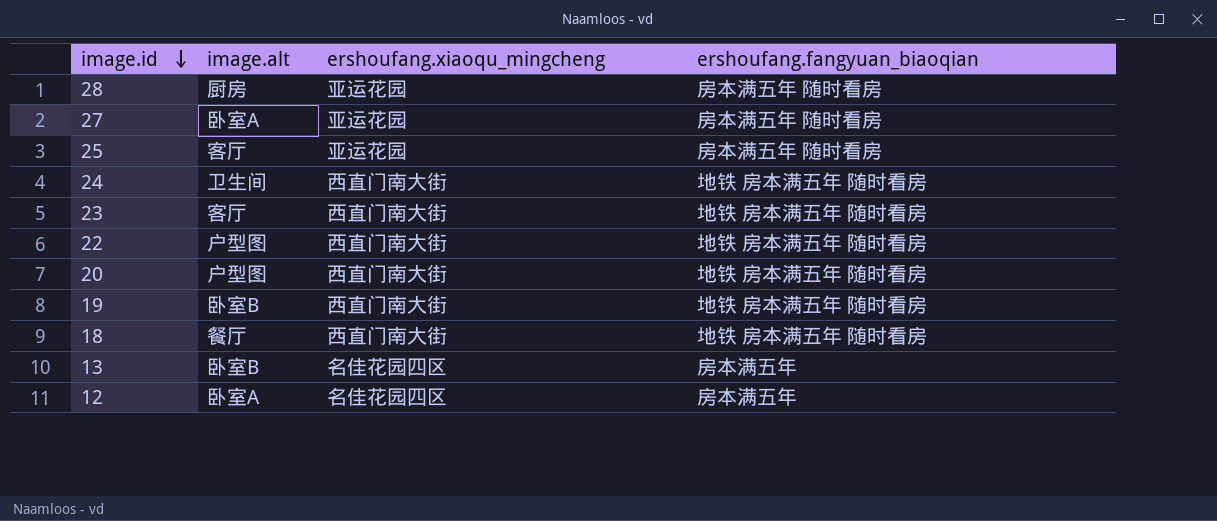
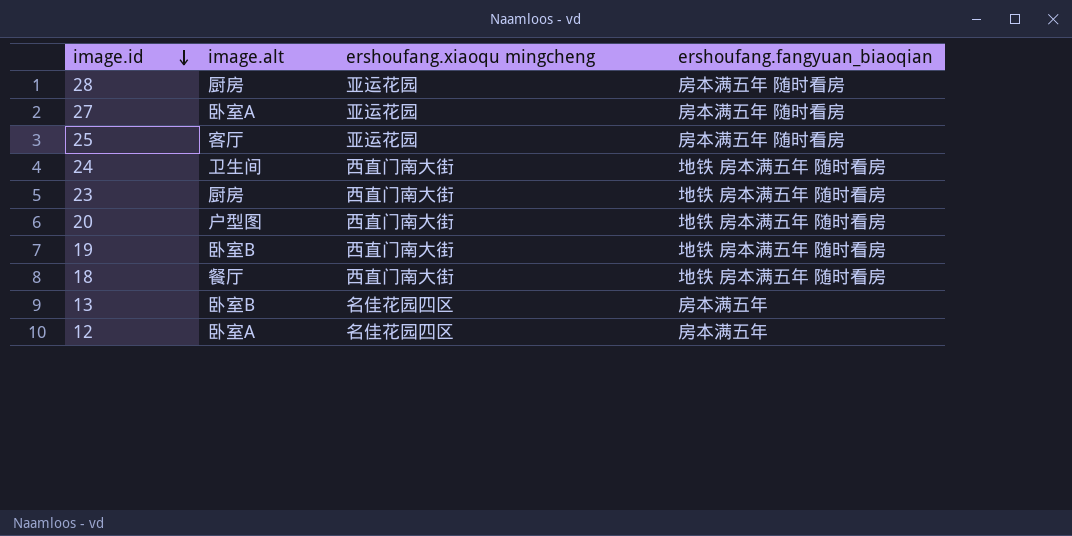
column name: ershoufang.xiaoqu_mingcheng -> ershoufang.xiaoqu mingcheng
row 22: 户型图 | 西直门南大街 | 地铁 房本满五年 随时看房 -> none
23 | image.alt: 客厅 -> 厨房

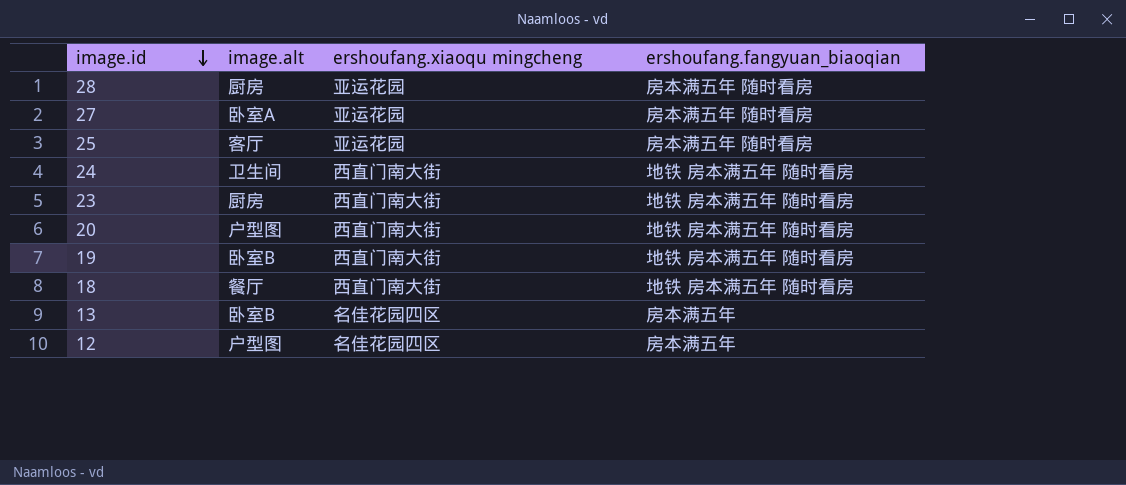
12 | image.alt: 卧室A -> 户型图

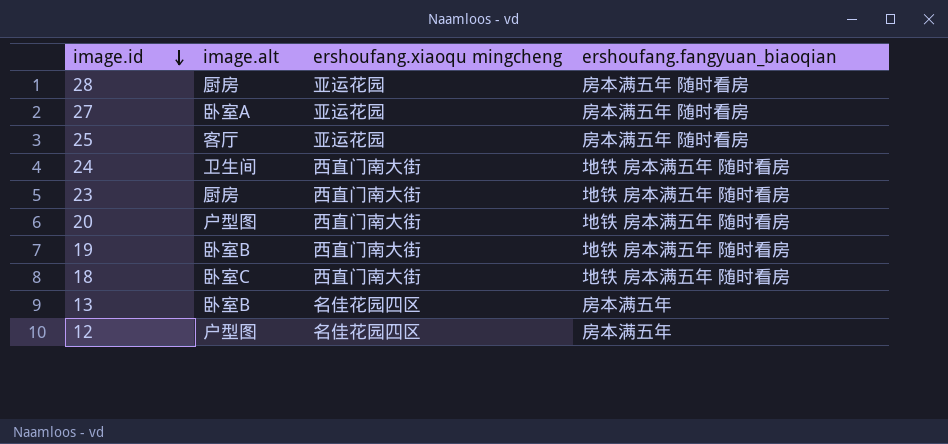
18 | image.alt: 餐厅 -> 卧室C

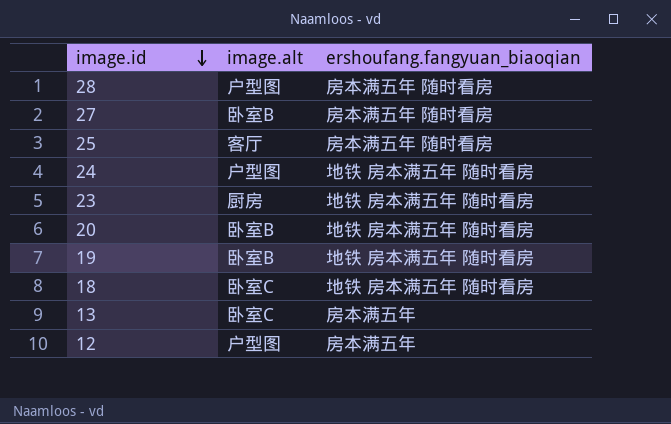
column ershoufang.xiaoqu mingcheng | position: 3 -> none
28 | image.alt: 厨房 -> 户型图
27 | image.alt: 卧室A -> 卧室B
24 | image.alt: 卫生间 -> 户型图
20 | image.alt: 户型图 -> 卧室B
13 | image.alt: 卧室B -> 卧室C

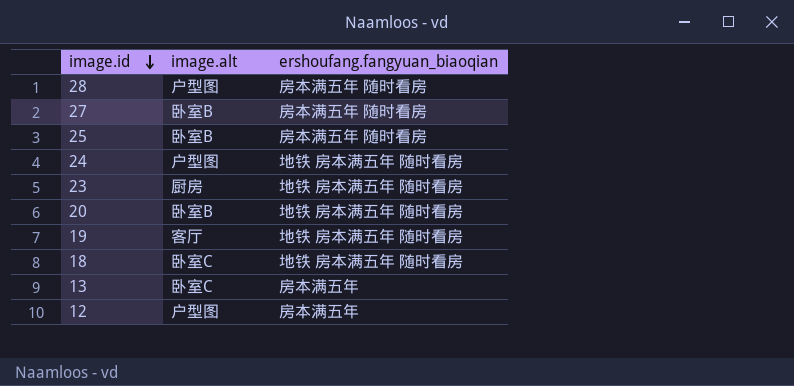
25 | image.alt: 客厅 -> 卧室B
19 | image.alt: 卧室B -> 客厅

